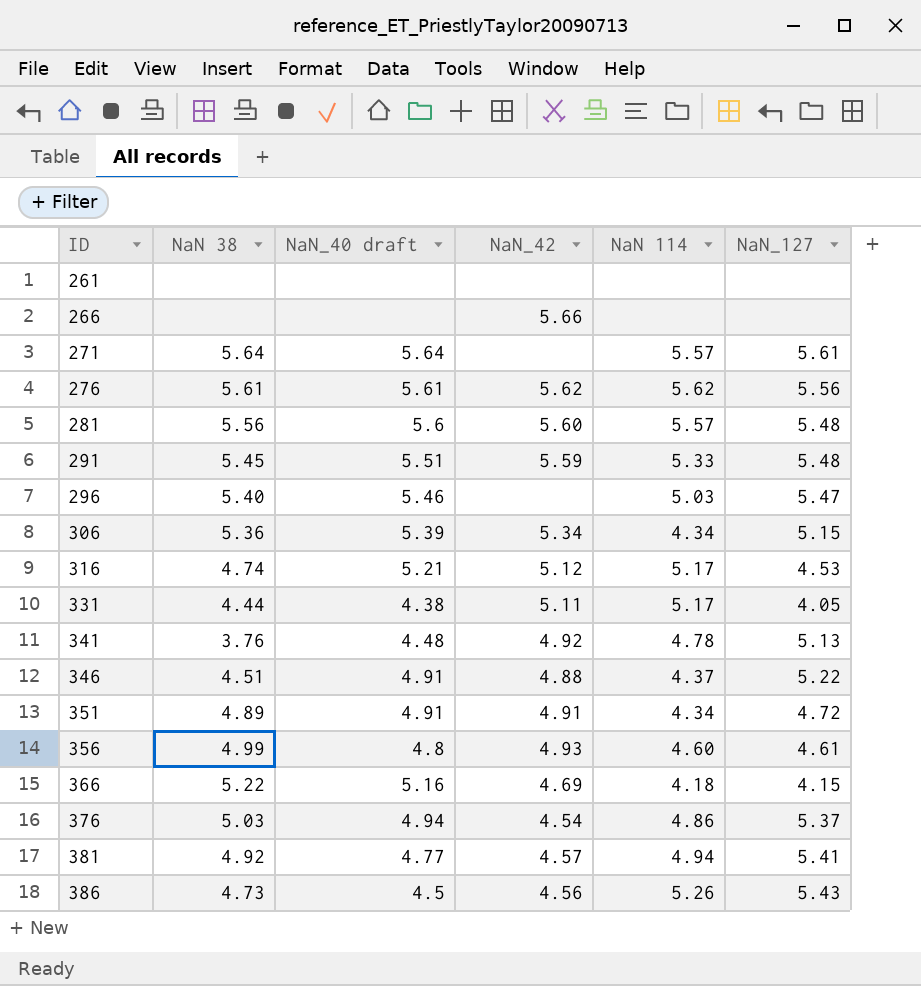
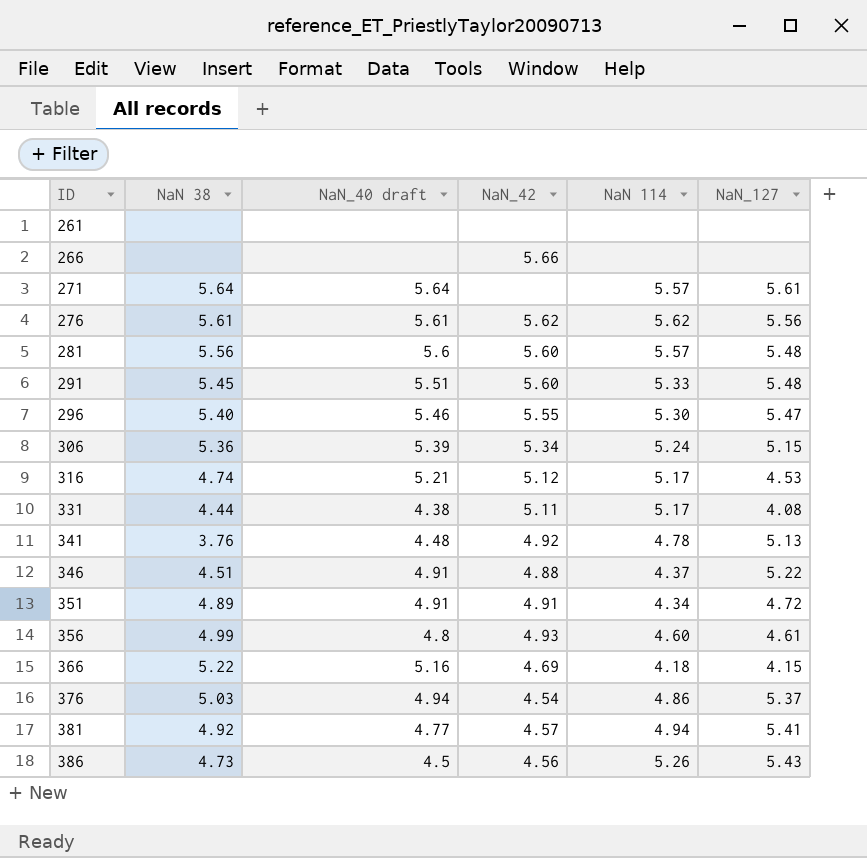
291 | NaN_42: 5.59 -> 5.60
296 | NaN_42: none -> 5.55
296 | NaN 114: 5.03 -> 5.30
306 | NaN 114: 4.34 -> 5.24
331 | NaN_127: 4.05 -> 4.08

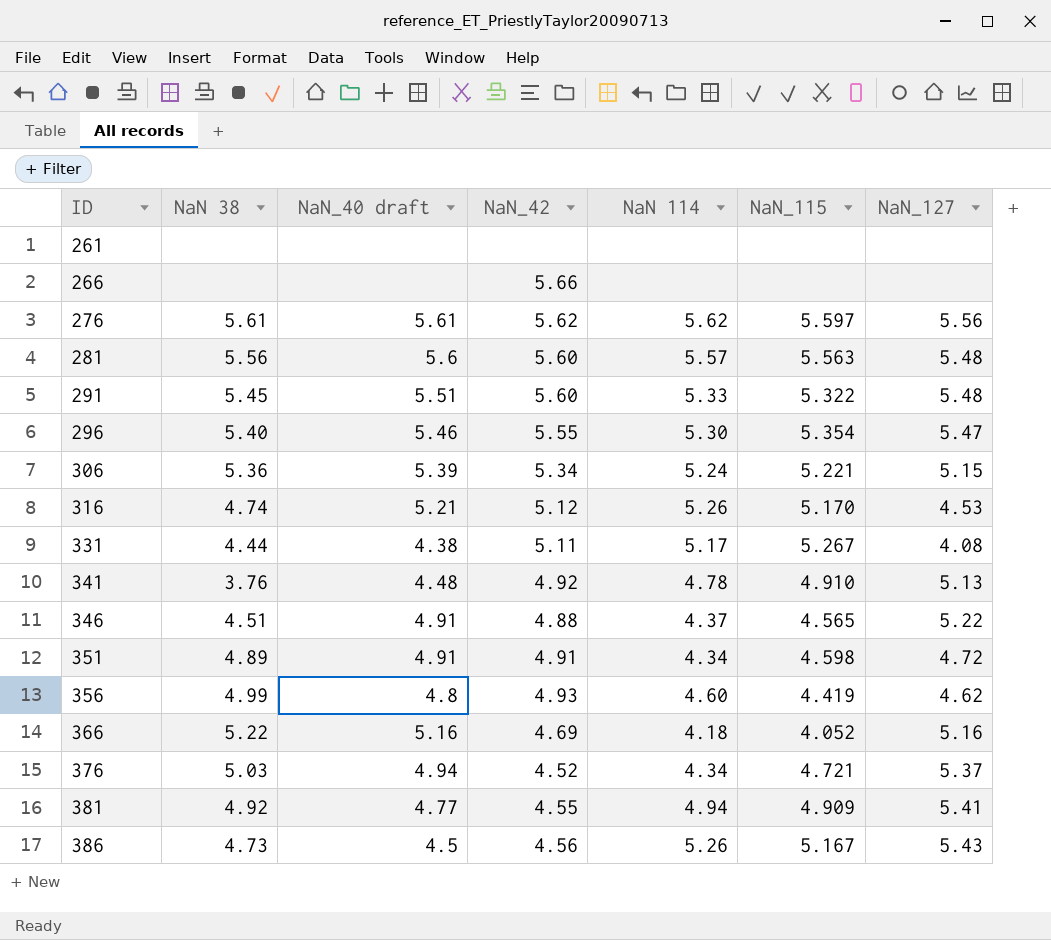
column NaN_115 | position: none -> 6
row 271: 5.64 | 5.64 | none | 5.57 | 5.61 -> none
316 | NaN 114: 5.17 -> 5.26
356 | NaN_127: 4.61 -> 4.62
366 | NaN_127: 4.15 -> 5.16
376 | NaN_42: 4.54 -> 4.52
376 | NaN 114: 4.86 -> 4.34
381 | NaN_42: 4.57 -> 4.55

